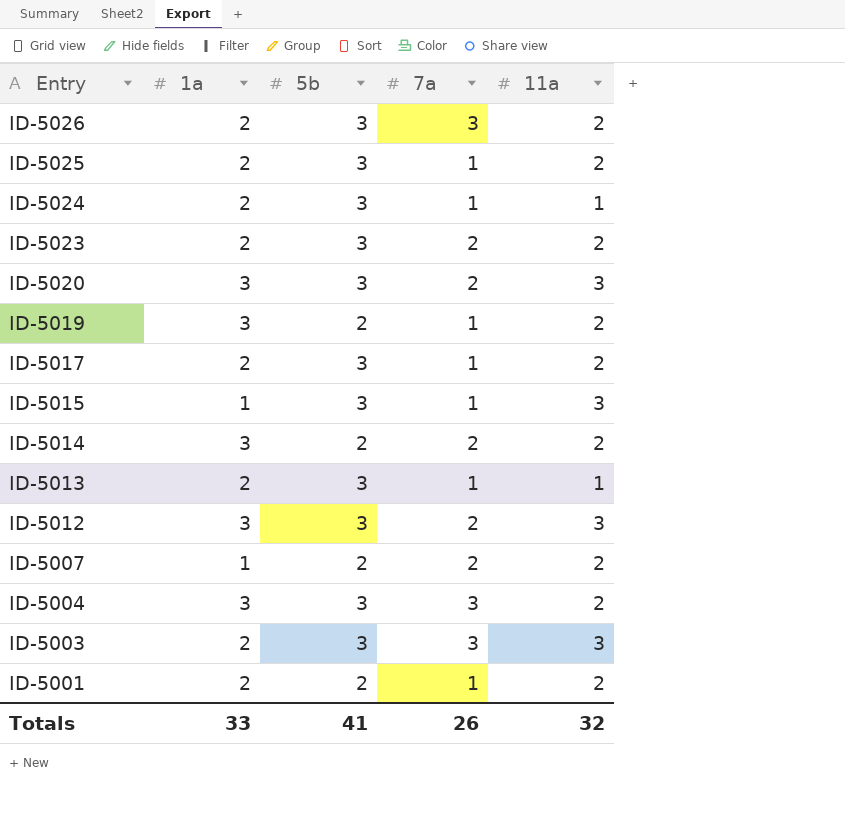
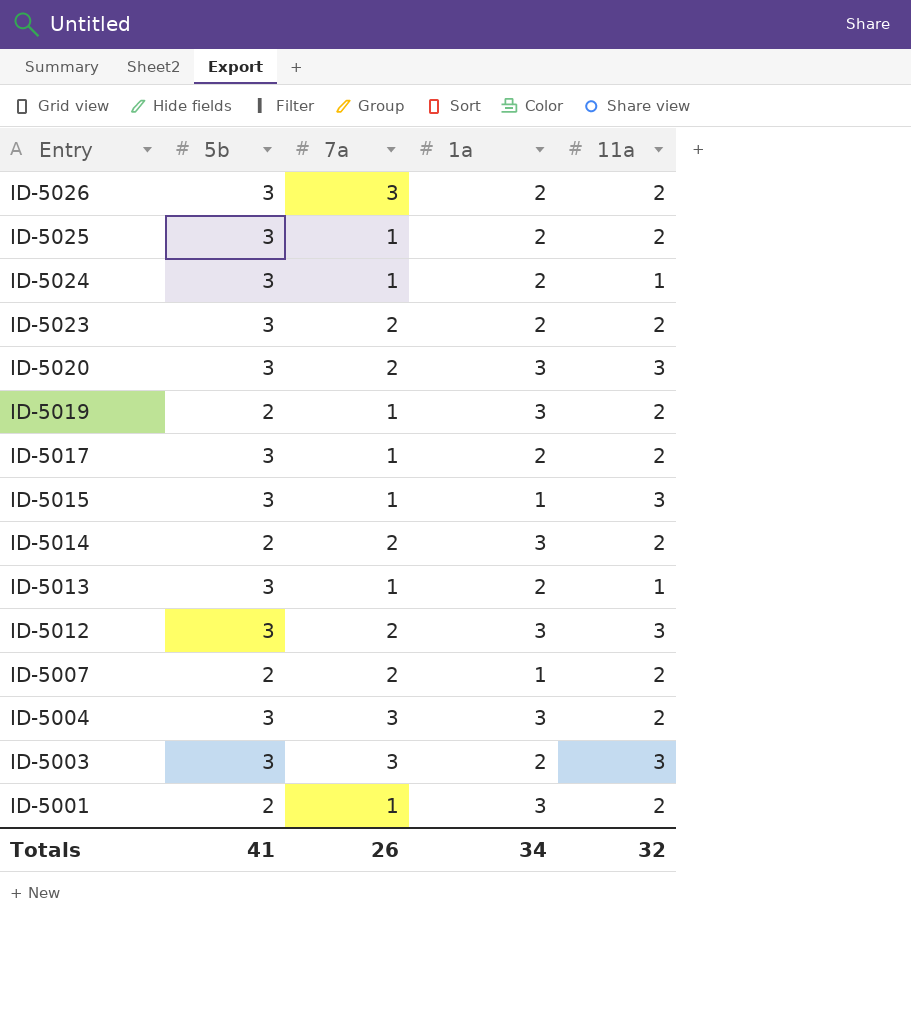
column 1a | position: 2 -> 4
ID-5001 | 1a: 2 -> 3
Totals | 1a: 33 -> 34

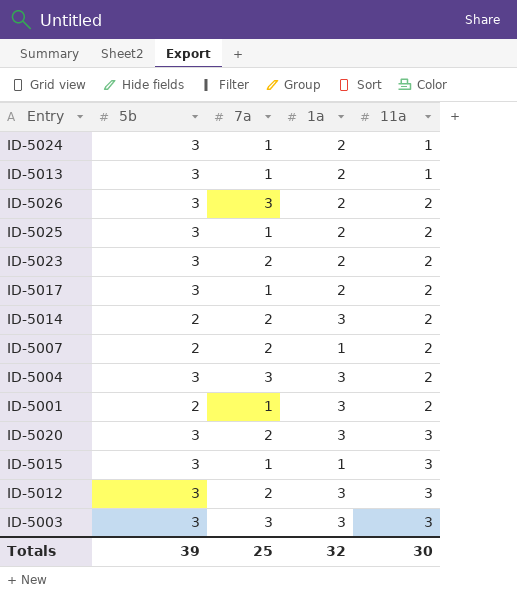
row order: Entry descending -> 11a ascending
row ID-5019: 2 | 1 | 3 | 2 -> none
ID-5003 | 1a: 2 -> 3
Totals | 5b: 41 -> 39
Totals | 7a: 26 -> 25
Totals | 1a: 34 -> 32
Totals | 11a: 32 -> 30

